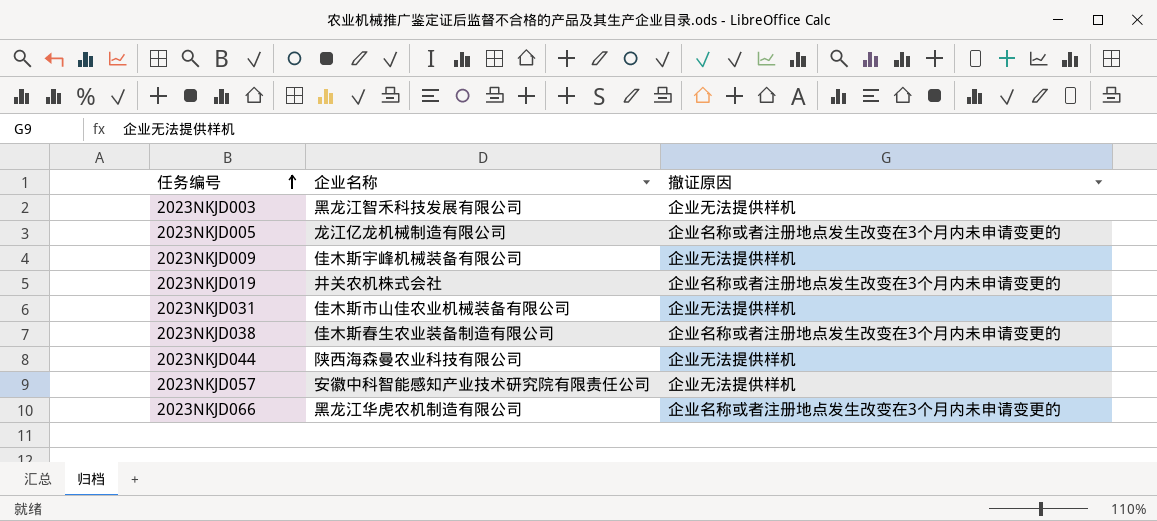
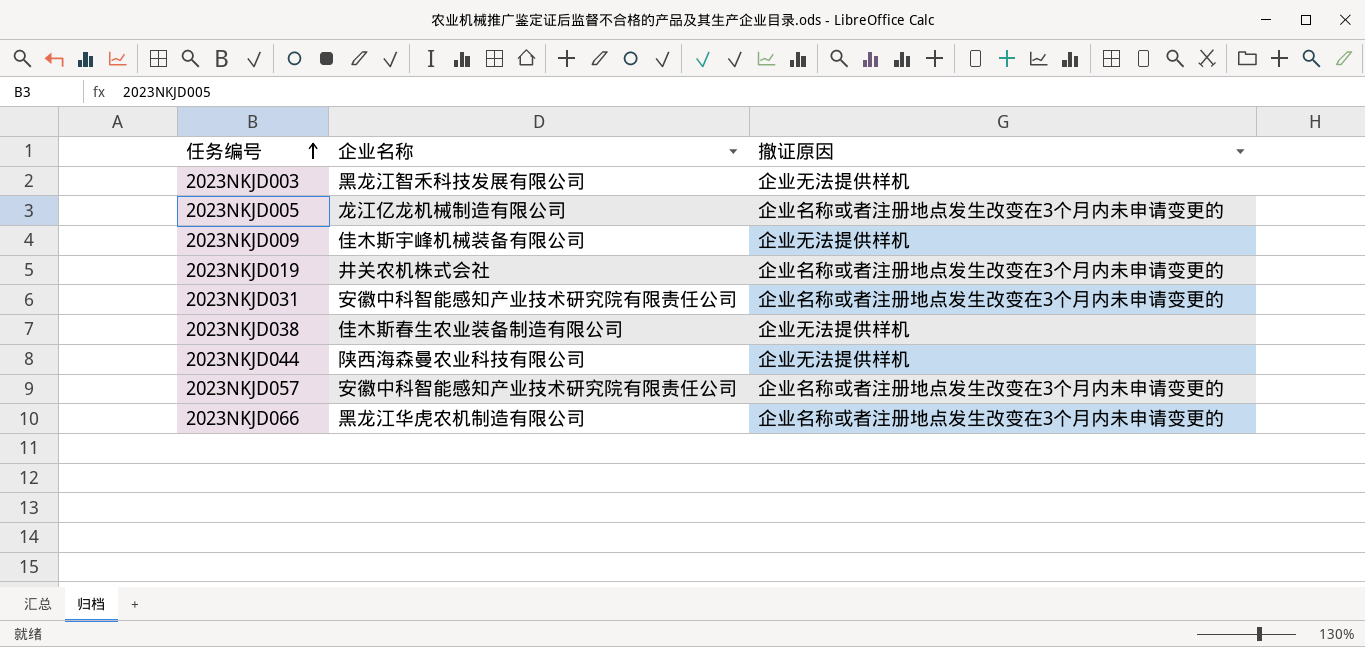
2023NKJD031 | 企业名称: 佳木斯市山佳农业机械装备有限公司 -> 安徽中科智能感知产业技术研究院有限责任公司
2023NKJD031 | 撤证原因: 企业无法提供样机 -> 企业名称或者注册地点发生改变在3个月内未申请变更的
2023NKJD038 | 撤证原因: 企业名称或者注册地点发生改变在3个月内未申请变更的 -> 企业无法提供样机
2023NKJD057 | 撤证原因: 企业无法提供样机 -> 企业名称或者注册地点发生改变在3个月内未申请变更的

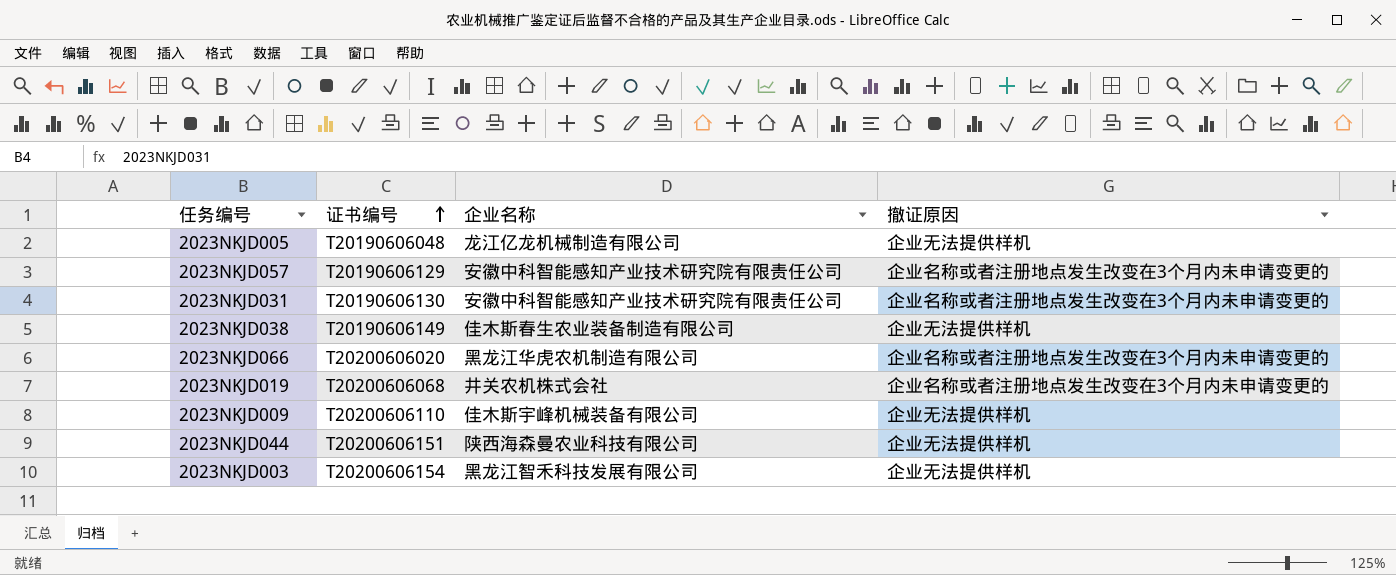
row order: 任务编号 ascending -> 证书编号 ascending
column 证书编号 | position: none -> 2
2023NKJD005 | 撤证原因: 企业名称或者注册地点发生改变在3个月内未申请变更的 -> 企业无法提供样机

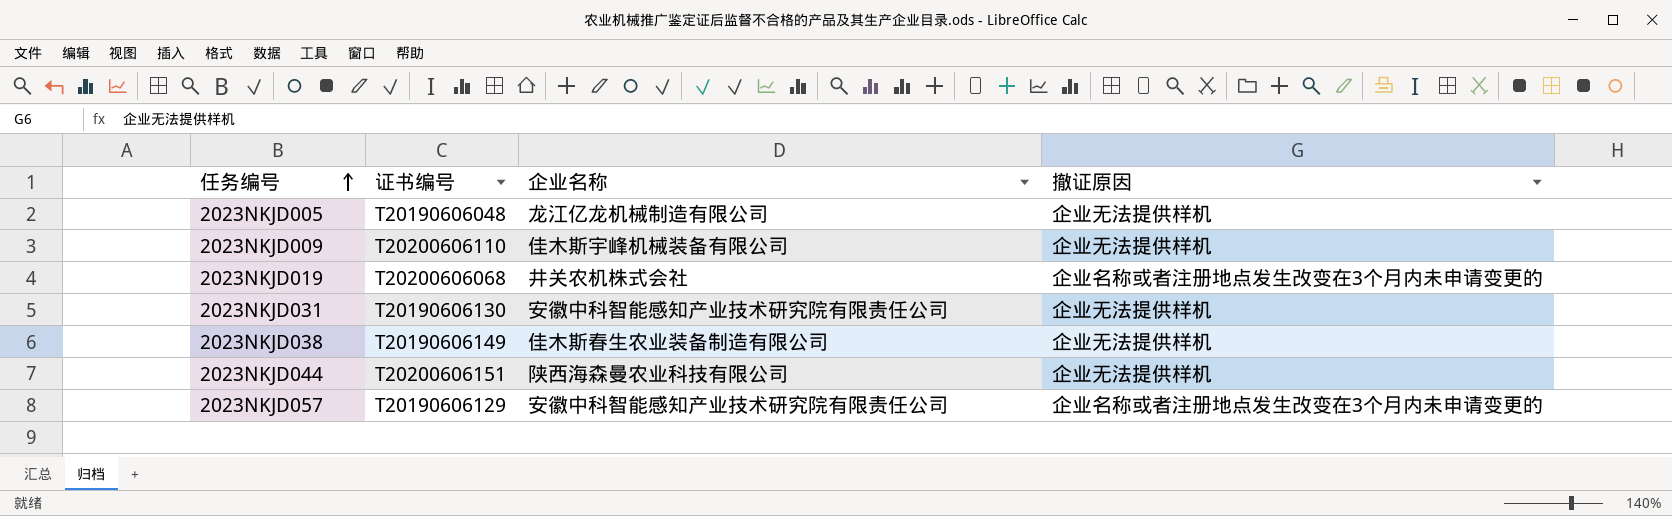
row order: 证书编号 ascending -> 任务编号 ascending
row 2023NKJD066: T20200606020 | 黑龙江华虎农机制造有限公司 | 企业名称或者注册地点发生改变在3个月内未申请变更的 -> none
row 2023NKJD003: T20200606154 | 黑龙江智禾科技发展有限公司 | 企业无法提供样机 -> none
2023NKJD031 | 撤证原因: 企业名称或者注册地点发生改变在3个月内未申请变更的 -> 企业无法提供样机

